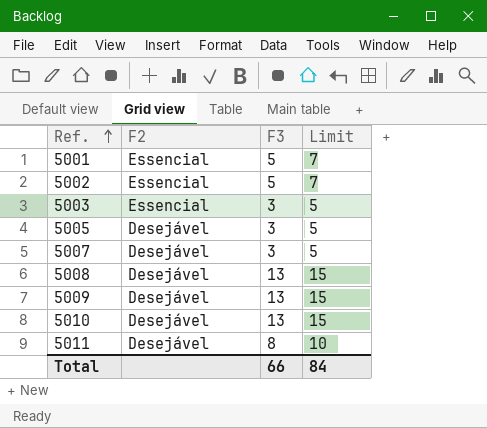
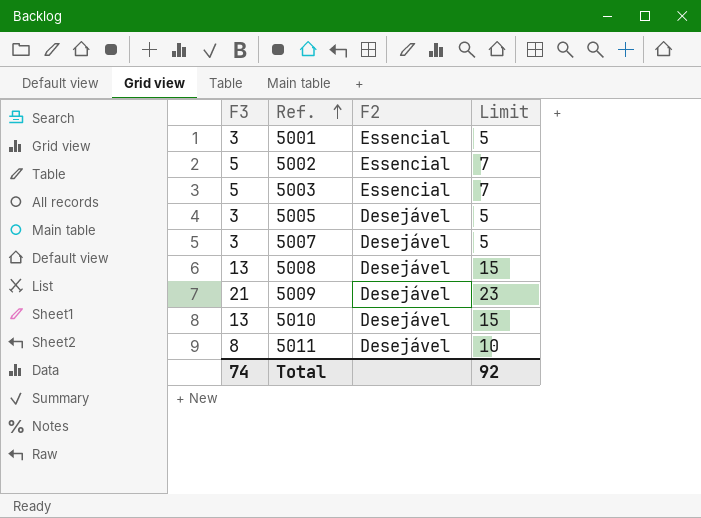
column F3 | position: 3 -> 1
5001 | F3: 5 -> 3
5001 | Limit: 7 -> 5
5003 | F3: 3 -> 5
5003 | Limit: 5 -> 7
5009 | F3: 13 -> 21
5009 | Limit: 15 -> 23
Total | F3: 66 -> 74
Total | Limit: 84 -> 92

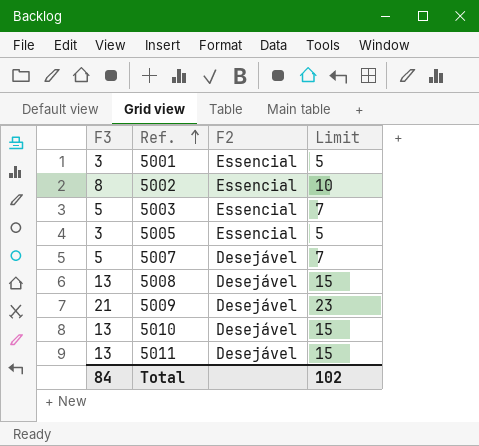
5002 | F3: 5 -> 8
5002 | Limit: 7 -> 10
5005 | F2: Desejável -> Essencial
5007 | F3: 3 -> 5
5007 | Limit: 5 -> 7
5011 | F3: 8 -> 13
5011 | Limit: 10 -> 15
Total | F3: 74 -> 84
Total | Limit: 92 -> 102

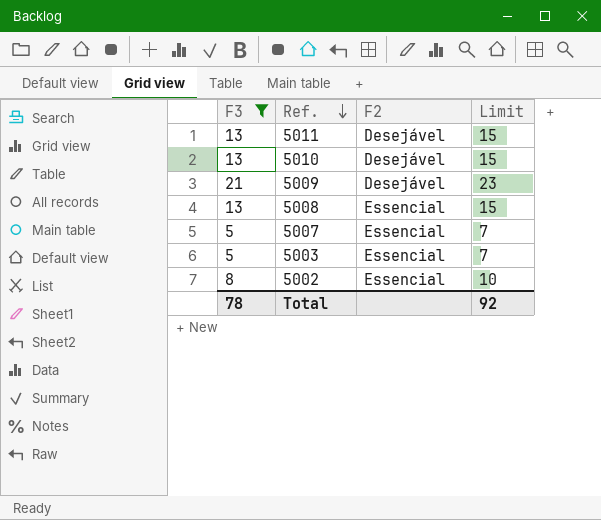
filter: none -> F3 != 3
row order: Ref. ascending -> Ref. descending
5008 | F2: Desejável -> Essencial
5007 | F2: Desejável -> Essencial
Total | F3: 84 -> 78
Total | Limit: 102 -> 92

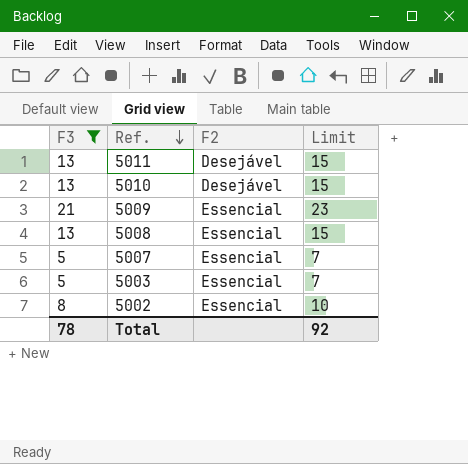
5009 | F2: Desejável -> Essencial

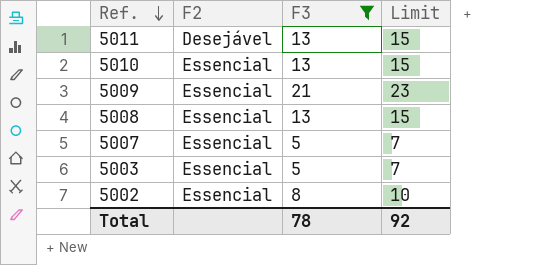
column F3 | position: 1 -> 3
5010 | F2: Desejável -> Essencial

